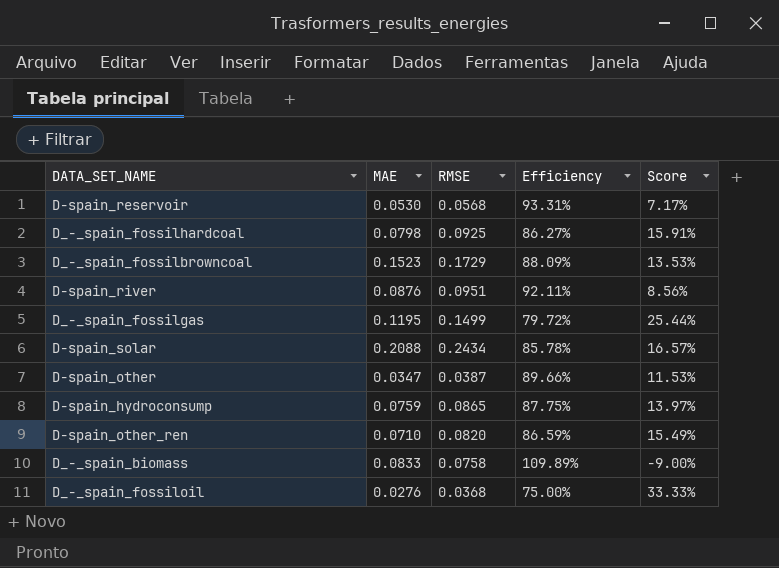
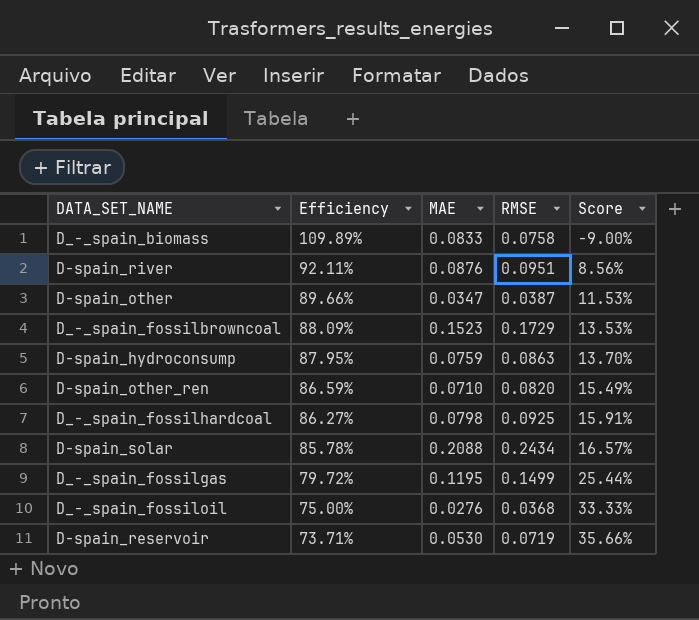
row order: none -> Efficiency descending
column Efficiency | position: 4 -> 2
D-spain_hydroconsump | Efficiency: 87.75% -> 87.95%
D-spain_hydroconsump | RMSE: 0.0865 -> 0.0863
D-spain_hydroconsump | Score: 13.97% -> 13.70%
D-spain_reservoir | Efficiency: 93.31% -> 73.71%
D-spain_reservoir | RMSE: 0.0568 -> 0.0719
D-spain_reservoir | Score: 7.17% -> 35.66%

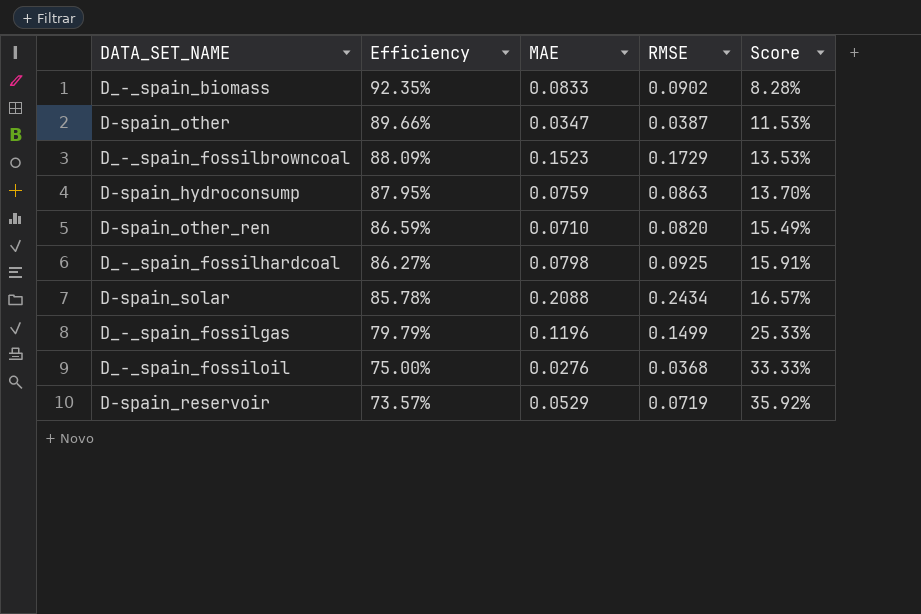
row D-spain_river: 92.11% | 0.0876 | 0.0951 | 8.56% -> none
D_-_spain_biomass | Efficiency: 109.89% -> 92.35%
D_-_spain_biomass | RMSE: 0.0758 -> 0.0902
D_-_spain_biomass | Score: -9.00% -> 8.28%
D_-_spain_fossilgas | Efficiency: 79.72% -> 79.79%
D_-_spain_fossilgas | MAE: 0.1195 -> 0.1196
D_-_spain_fossilgas | Score: 25.44% -> 25.33%
D-spain_reservoir | Efficiency: 73.71% -> 73.57%
D-spain_reservoir | MAE: 0.0530 -> 0.0529
D-spain_reservoir | Score: 35.66% -> 35.92%

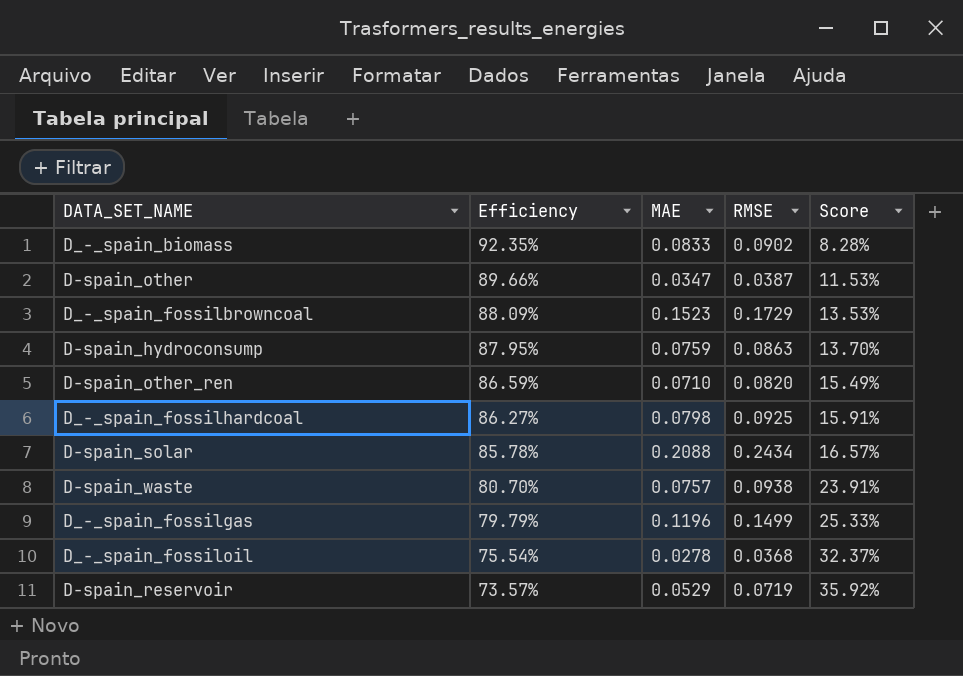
row D-spain_waste: none -> 80.70% | 0.0757 | 0.0938 | 23.91%
D_-_spain_fossiloil | Efficiency: 75.00% -> 75.54%
D_-_spain_fossiloil | MAE: 0.0276 -> 0.0278
D_-_spain_fossiloil | Score: 33.33% -> 32.37%

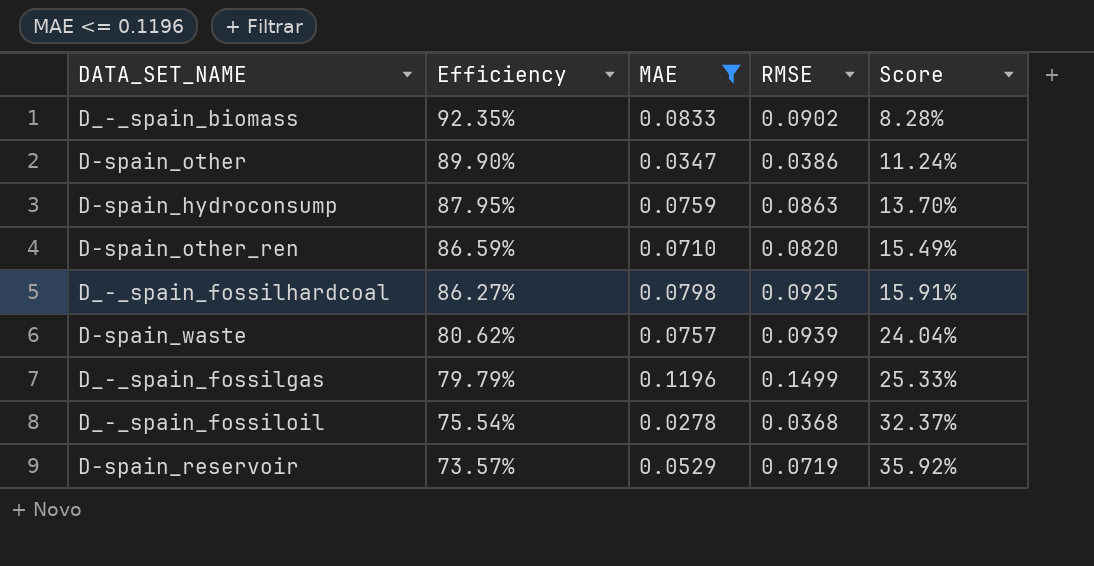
filter: none -> MAE <= 0.1196
D-spain_other | Efficiency: 89.66% -> 89.90%
D-spain_other | RMSE: 0.0387 -> 0.0386
D-spain_other | Score: 11.53% -> 11.24%
D-spain_waste | Efficiency: 80.70% -> 80.62%
D-spain_waste | RMSE: 0.0938 -> 0.0939
D-spain_waste | Score: 23.91% -> 24.04%

